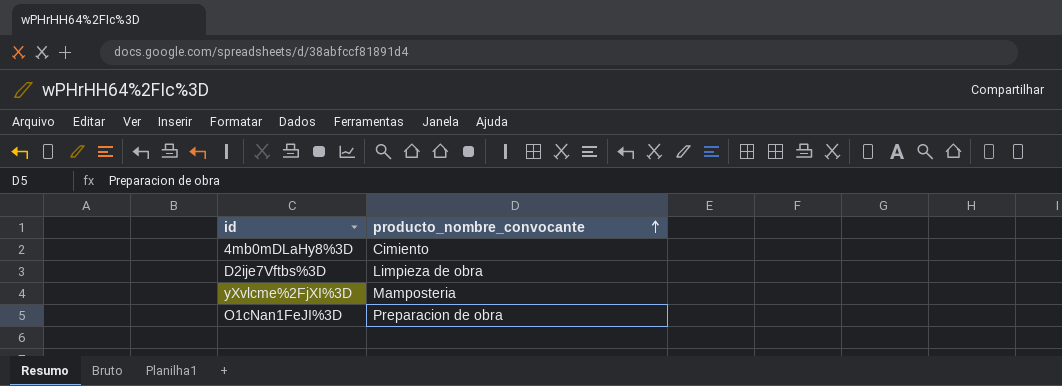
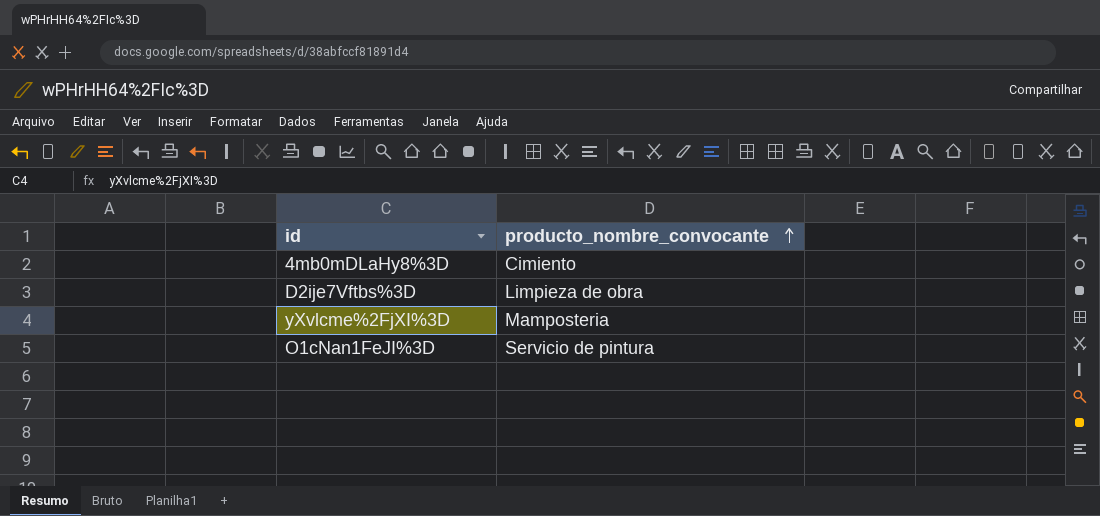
O1cNan1FeJI%3D | producto_nombre_convocante: Preparacion de obra -> Servicio de pintura

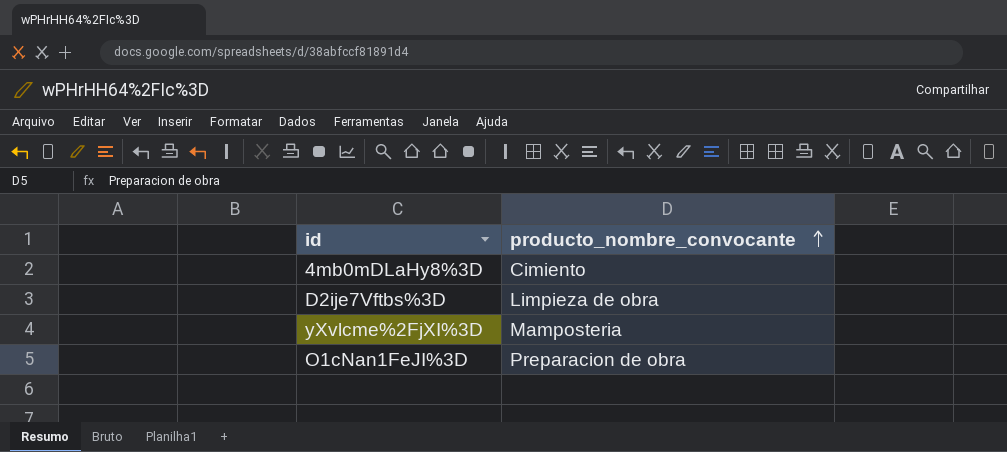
O1cNan1FeJI%3D | producto_nombre_convocante: Servicio de pintura -> Preparacion de obra

